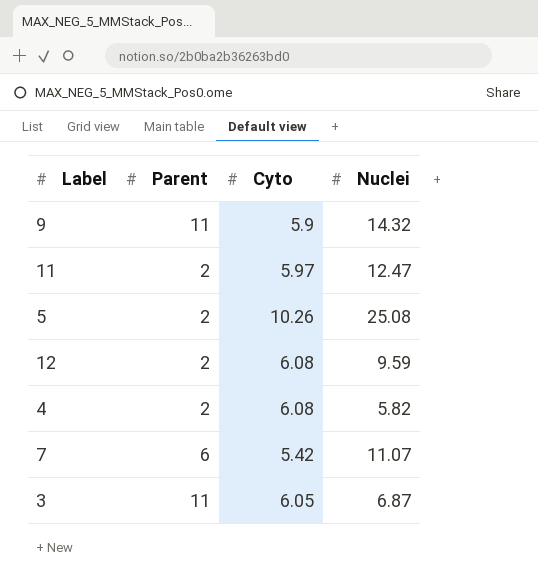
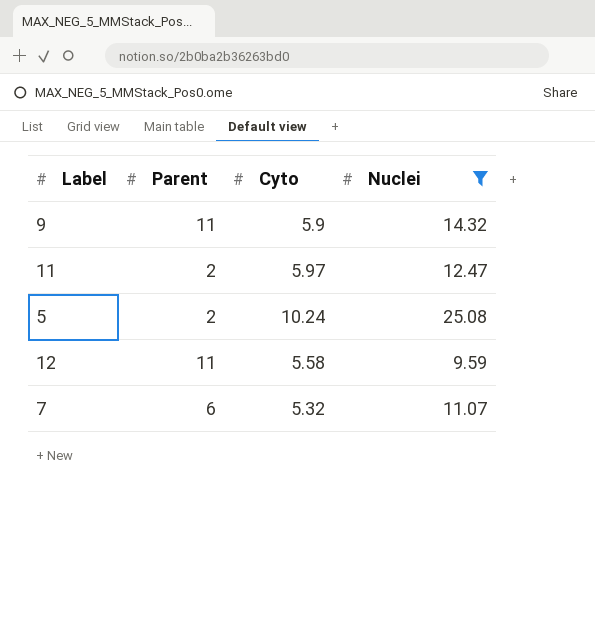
filter: none -> Nuclei >= 9.59
5 | Cyto: 10.26 -> 10.24
12 | Parent: 2 -> 11
12 | Cyto: 6.08 -> 5.58
7 | Cyto: 5.42 -> 5.32

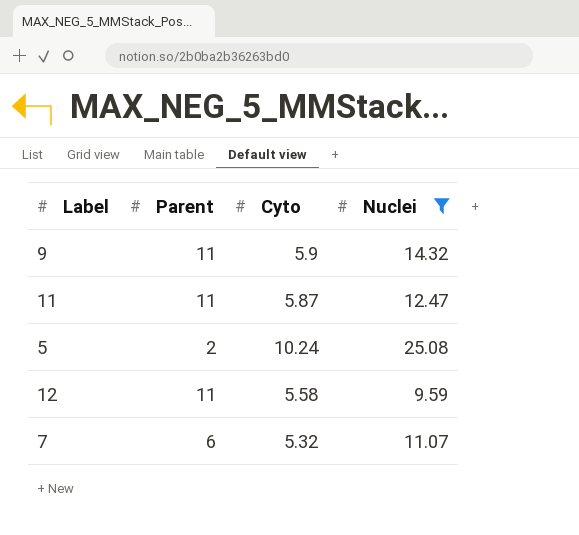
11 | Parent: 2 -> 11
11 | Cyto: 5.97 -> 5.87

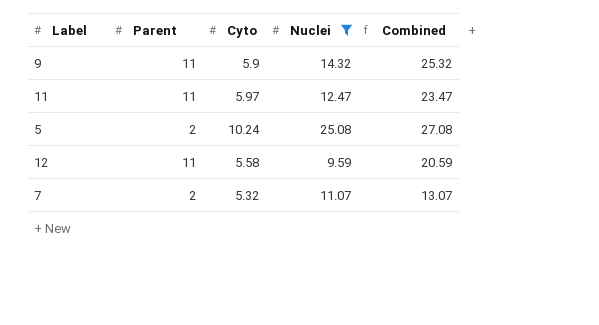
column Combined | formula: none -> [Parent] + [Nuclei]
11 | Cyto: 5.87 -> 5.97
7 | Parent: 6 -> 2

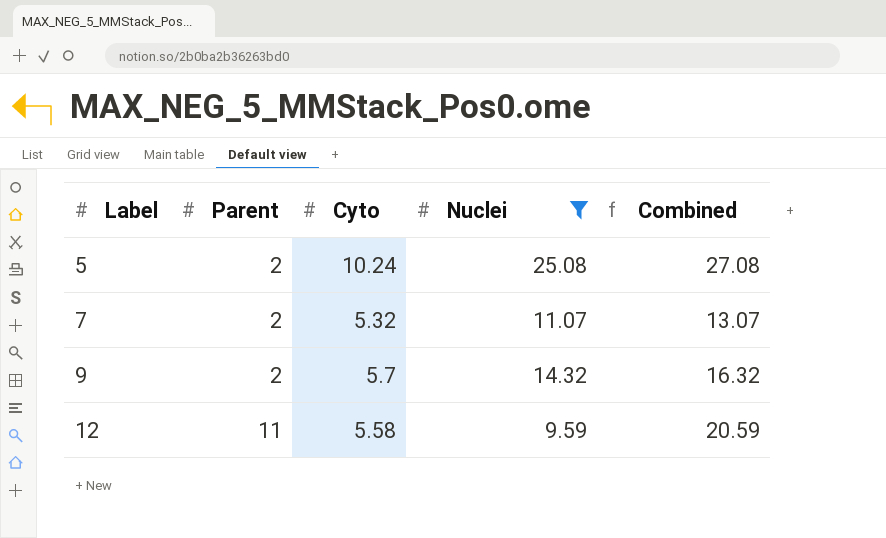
row order: none -> Label ascending
row 11: 11 | 5.97 | 12.47 | 23.47 -> none
9 | Parent: 11 -> 2
9 | Cyto: 5.9 -> 5.7
9 | Combined: 25.32 -> 16.32

